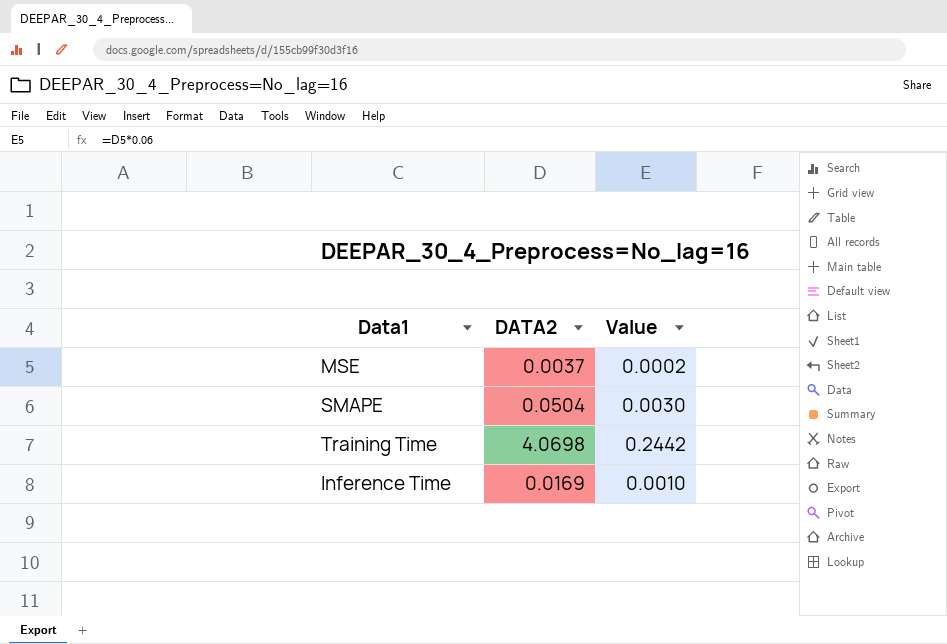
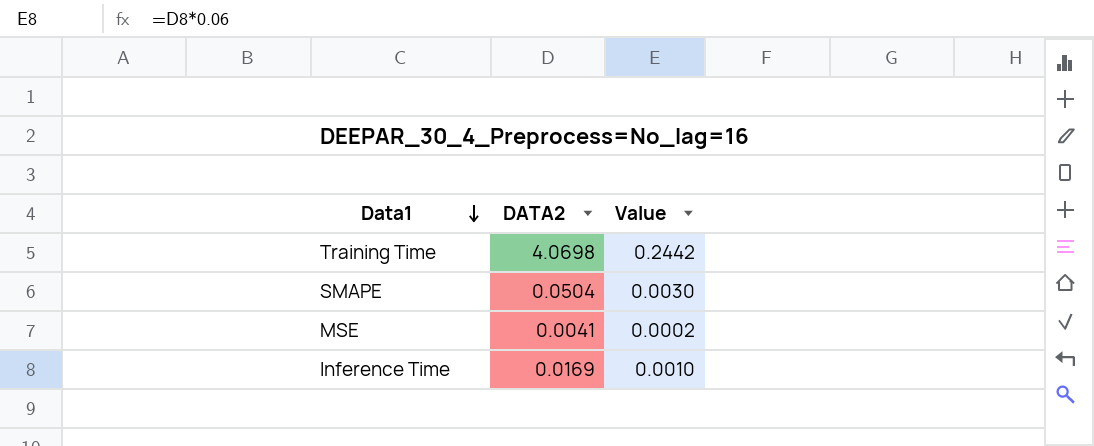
row order: none -> Data1 descending
MSE | DATA2: 0.0037 -> 0.0041

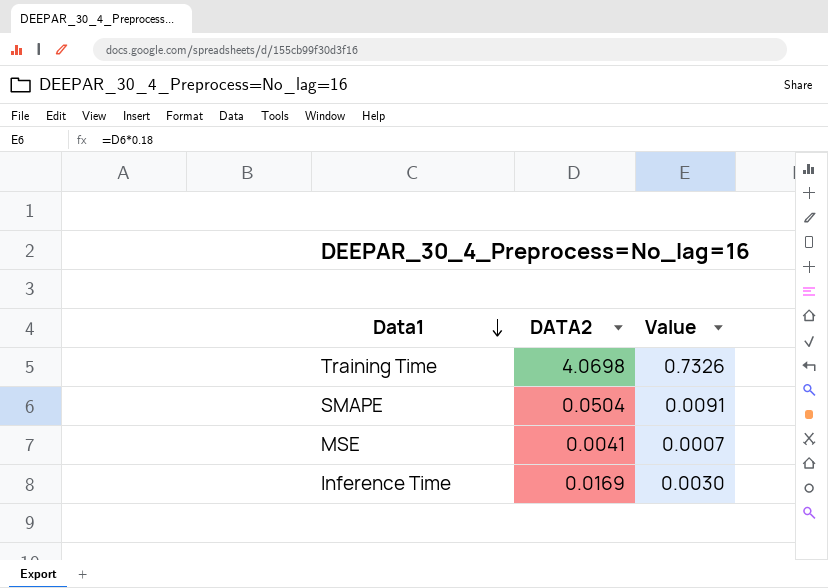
column Value | formula: [DATA2] * 0.06 -> [DATA2] * 0.18

